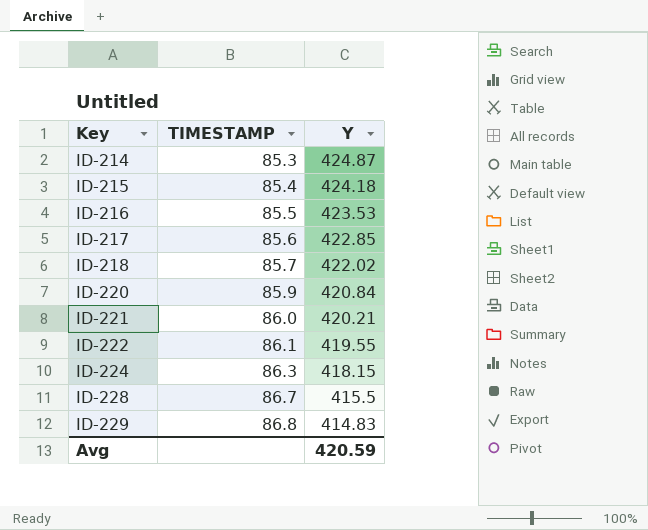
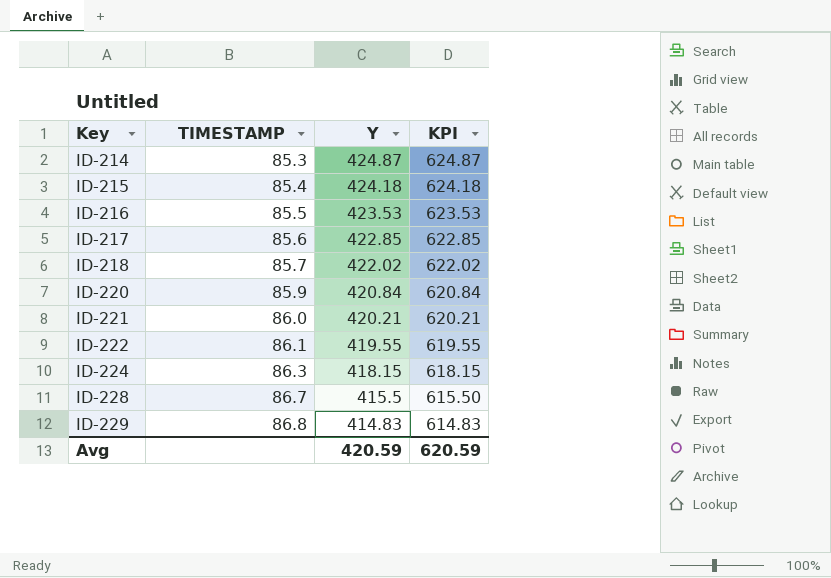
column KPI | formula: none -> [Y] + 200

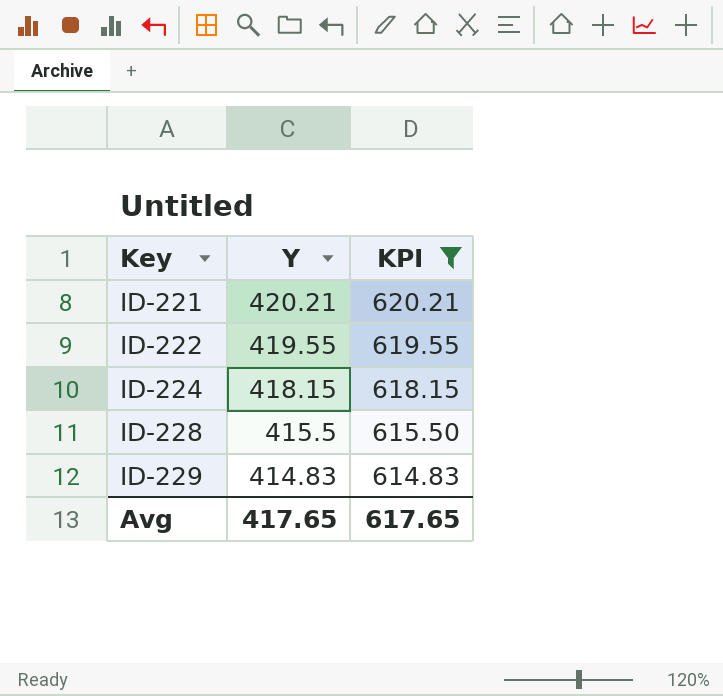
filter: none -> KPI <= 620.21
column TIMESTAMP | position: 2 -> none
Avg | Y: 420.59 -> 417.65
Avg | KPI: 620.59 -> 617.65

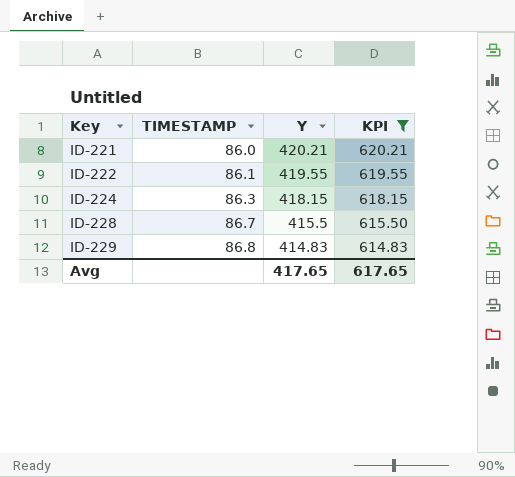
column TIMESTAMP | position: none -> 2

